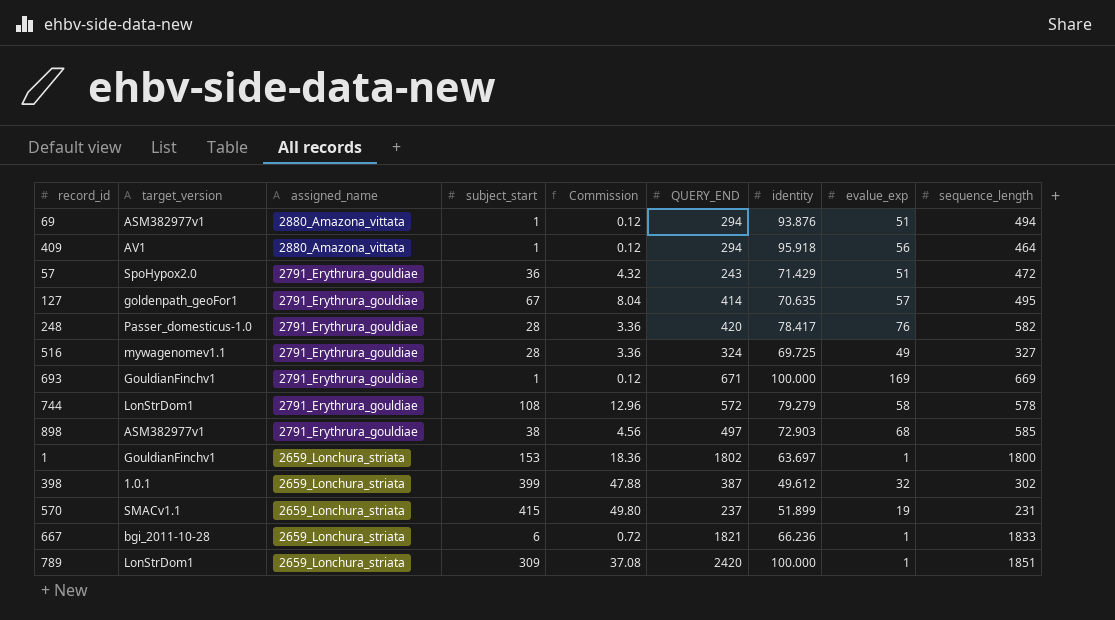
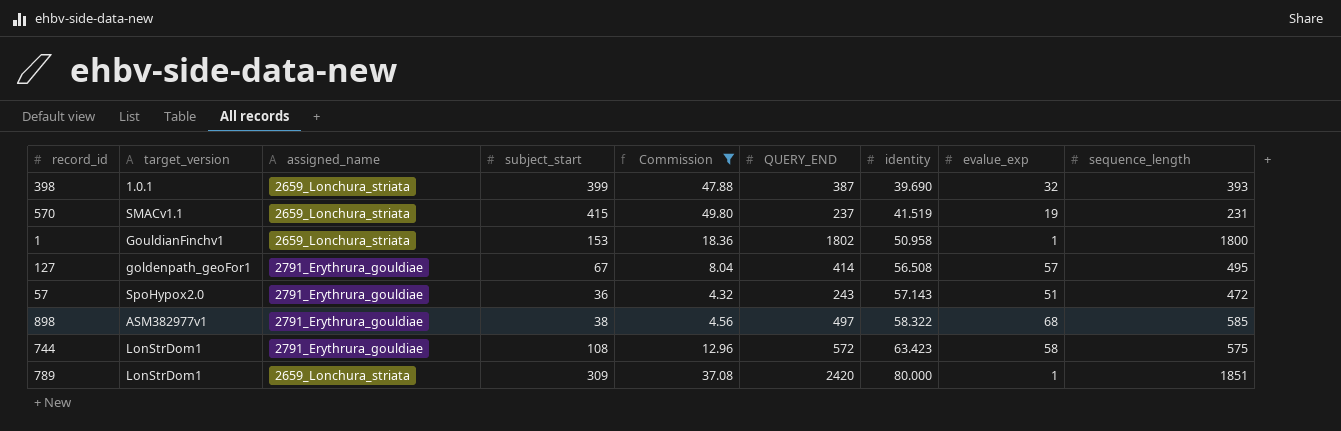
filter: none -> Commission >= 4.32
row order: assigned_name descending -> identity ascending
398 | identity: 49.612 -> 39.690
398 | sequence_length: 302 -> 393
570 | identity: 51.899 -> 41.519
1 | identity: 63.697 -> 50.958
127 | identity: 70.635 -> 56.508
57 | identity: 71.429 -> 57.143
898 | identity: 72.903 -> 58.322
744 | identity: 79.279 -> 63.423
744 | sequence_length: 578 -> 575
789 | identity: 100.000 -> 80.000

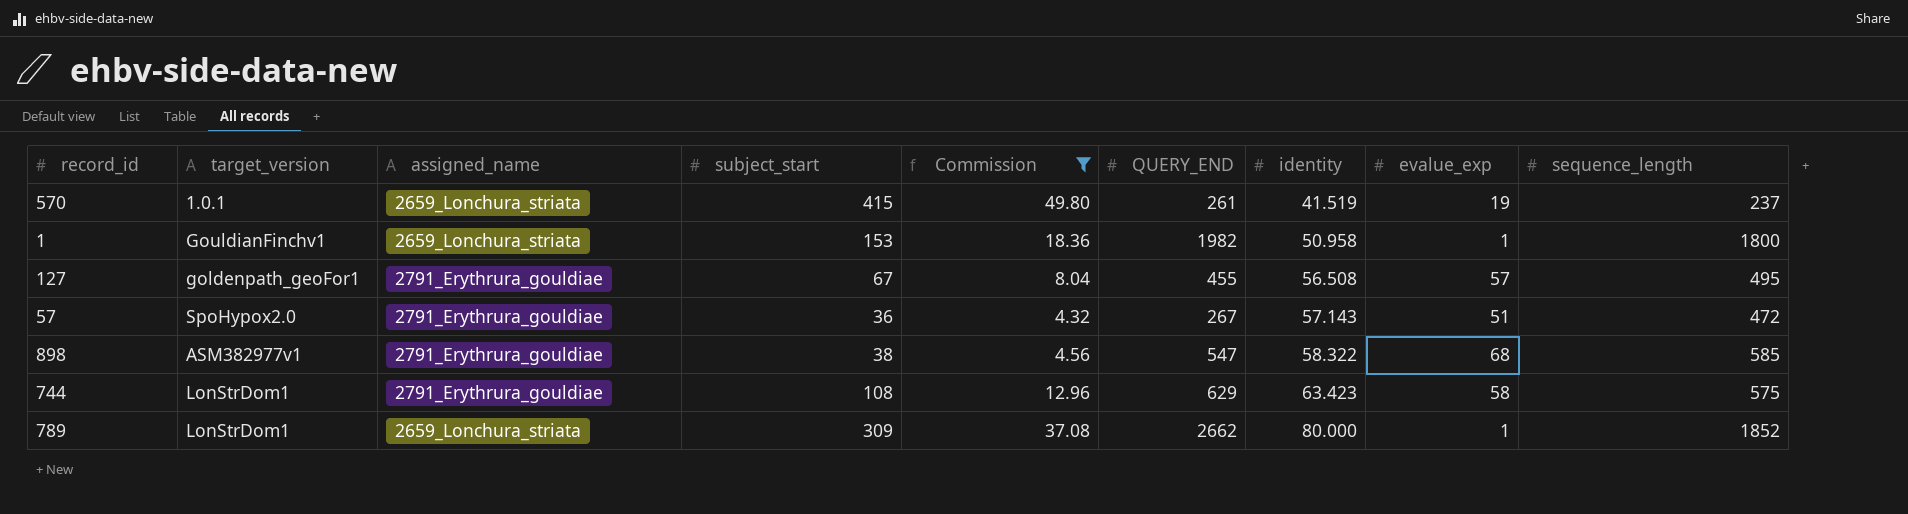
row 398: 1.0.1 | 2659_Lonchura_striata | 399 | 47.88 | 387 | 39.690 | 32 | 393 -> none
570 | target_version: SMACv1.1 -> 1.0.1
570 | QUERY_END: 237 -> 261
570 | sequence_length: 231 -> 237
1 | QUERY_END: 1802 -> 1982
127 | QUERY_END: 414 -> 455
57 | QUERY_END: 243 -> 267
898 | QUERY_END: 497 -> 547
744 | QUERY_END: 572 -> 629
789 | QUERY_END: 2420 -> 2662
789 | sequence_length: 1851 -> 1852

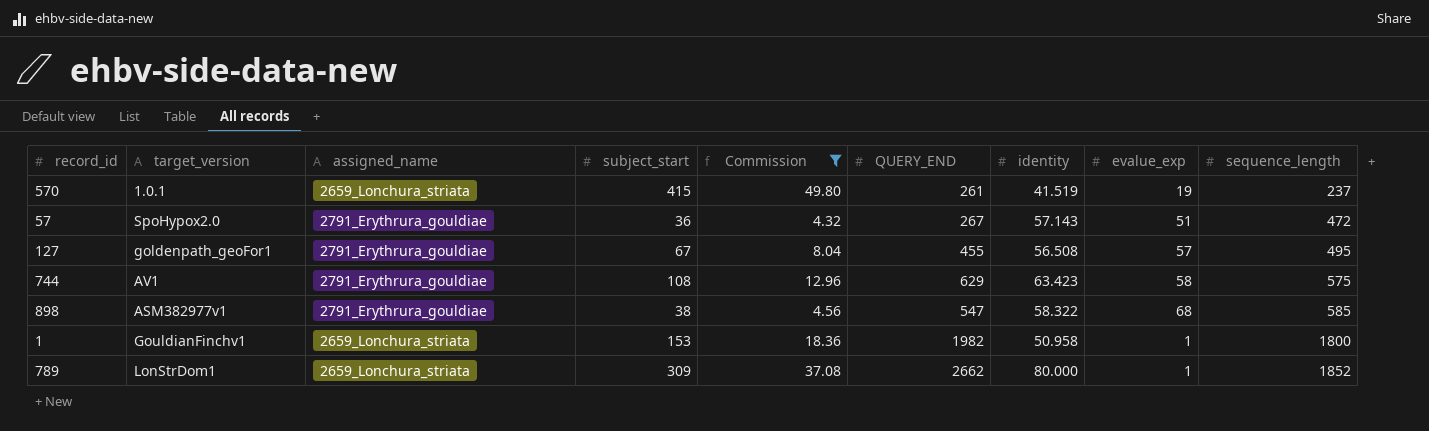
row order: identity ascending -> sequence_length ascending
744 | target_version: LonStrDom1 -> AV1

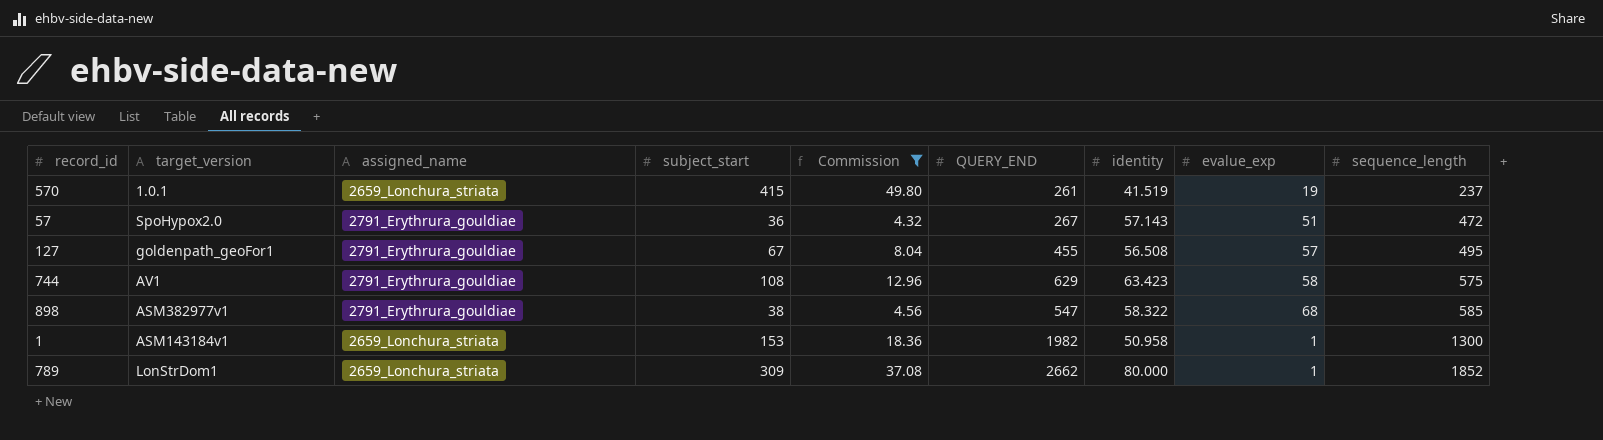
1 | target_version: GouldianFinchv1 -> ASM143184v1
1 | sequence_length: 1800 -> 1300

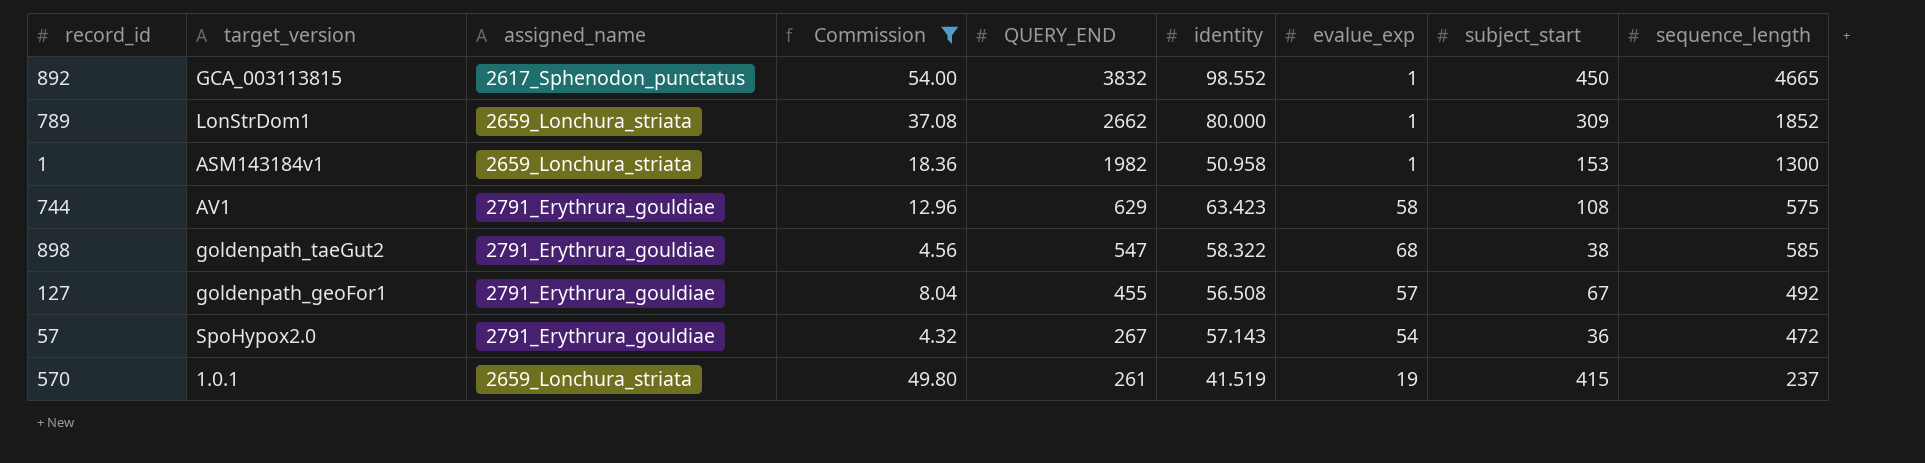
row order: sequence_length ascending -> QUERY_END descending
column subject_start | position: 4 -> 8
row 892: none -> GCA_003113815 | 2617_Sphenodon_punctatus | 54.00 | 3832 | 98.552 | 1 | 450 | 4665
898 | target_version: ASM382977v1 -> goldenpath_taeGut2
127 | sequence_length: 495 -> 492
57 | evalue_exp: 51 -> 54

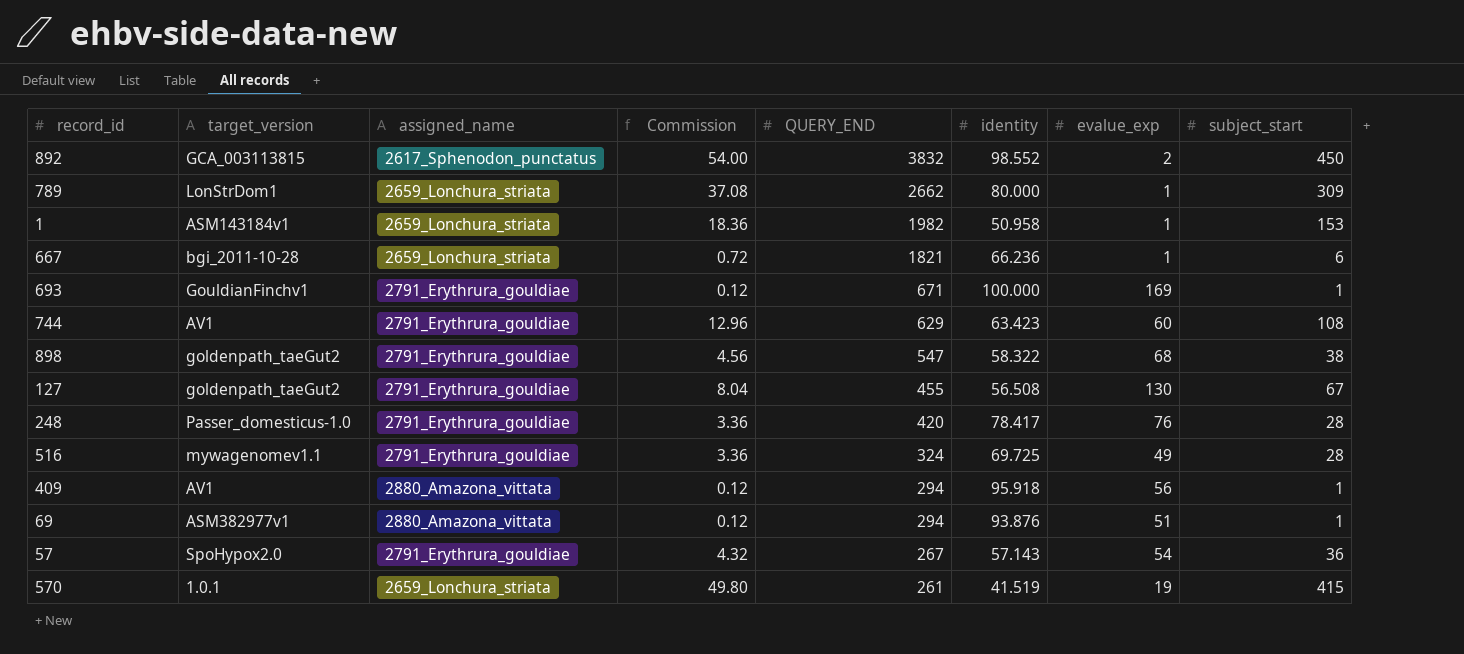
filter: Commission >= 4.32 -> none
column sequence_length | position: 9 -> none
892 | evalue_exp: 1 -> 2
744 | evalue_exp: 58 -> 60
127 | target_version: goldenpath_geoFor1 -> goldenpath_taeGut2
127 | evalue_exp: 57 -> 130

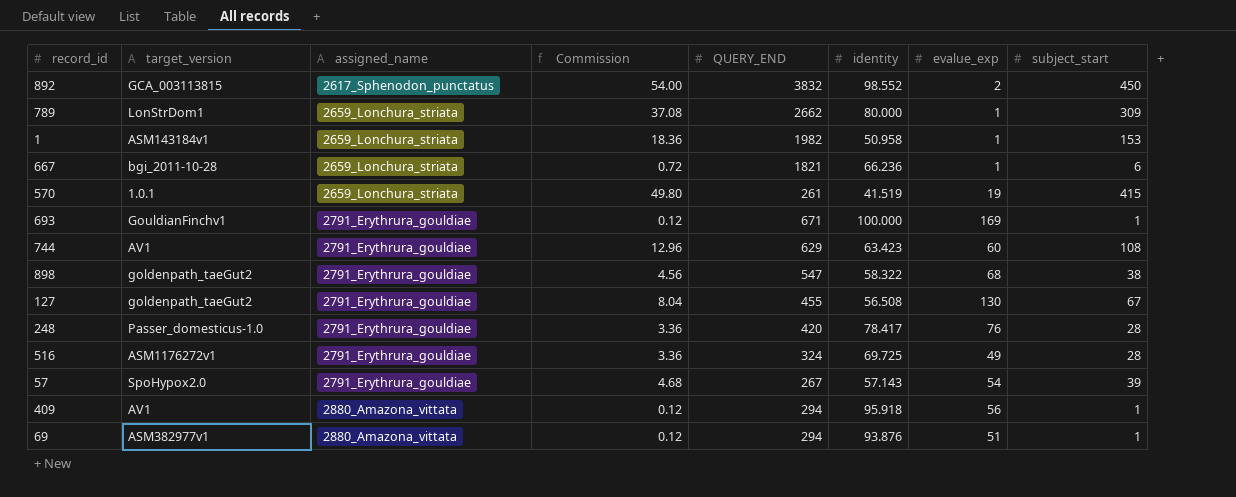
row order: QUERY_END descending -> assigned_name ascending
516 | target_version: mywagenomev1.1 -> ASM1176272v1
57 | Commission: 4.32 -> 4.68
57 | subject_start: 36 -> 39

